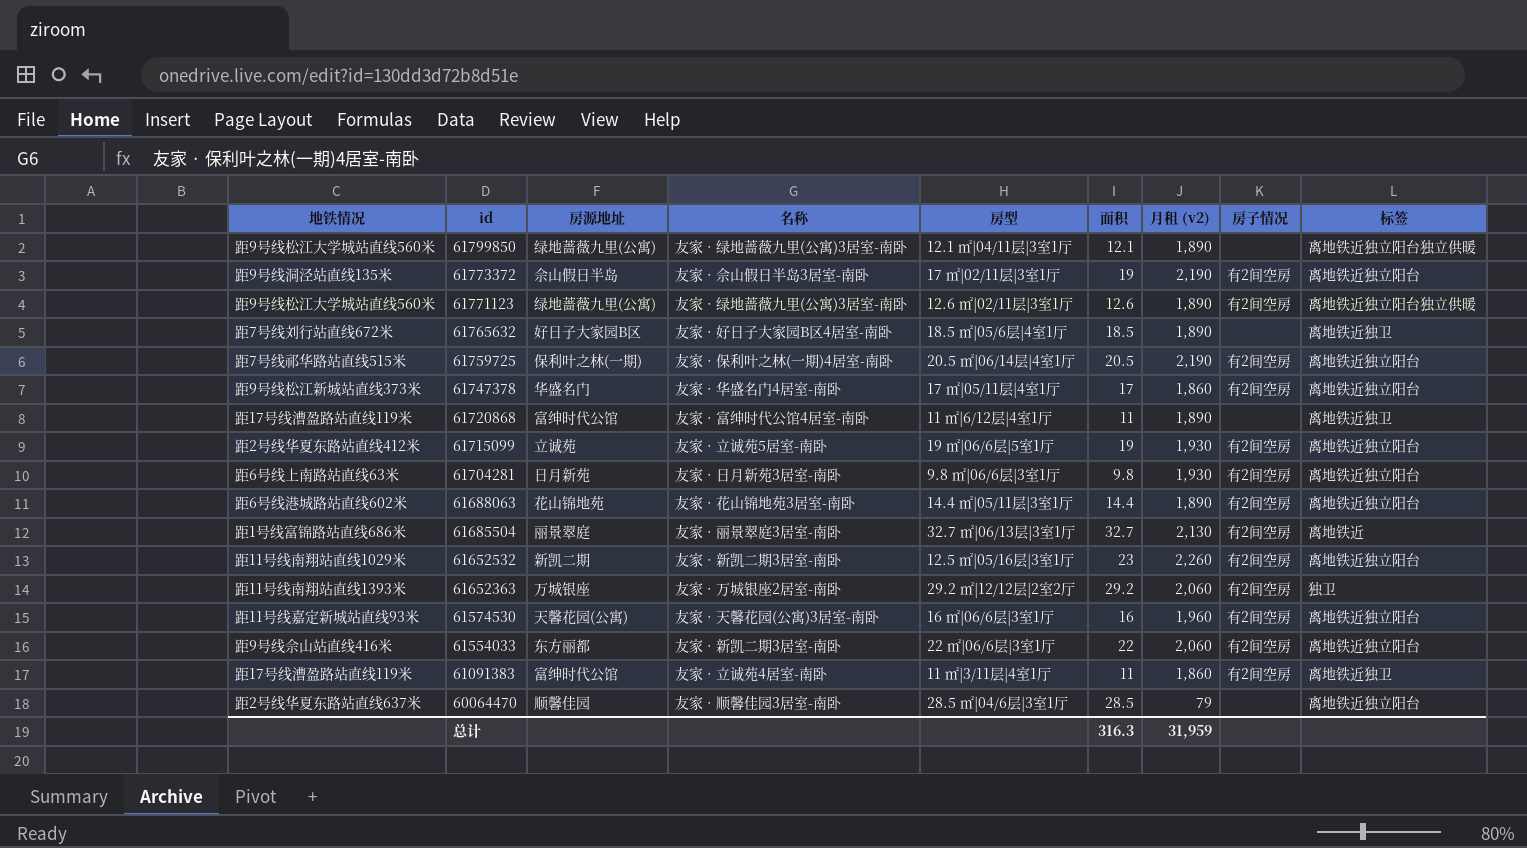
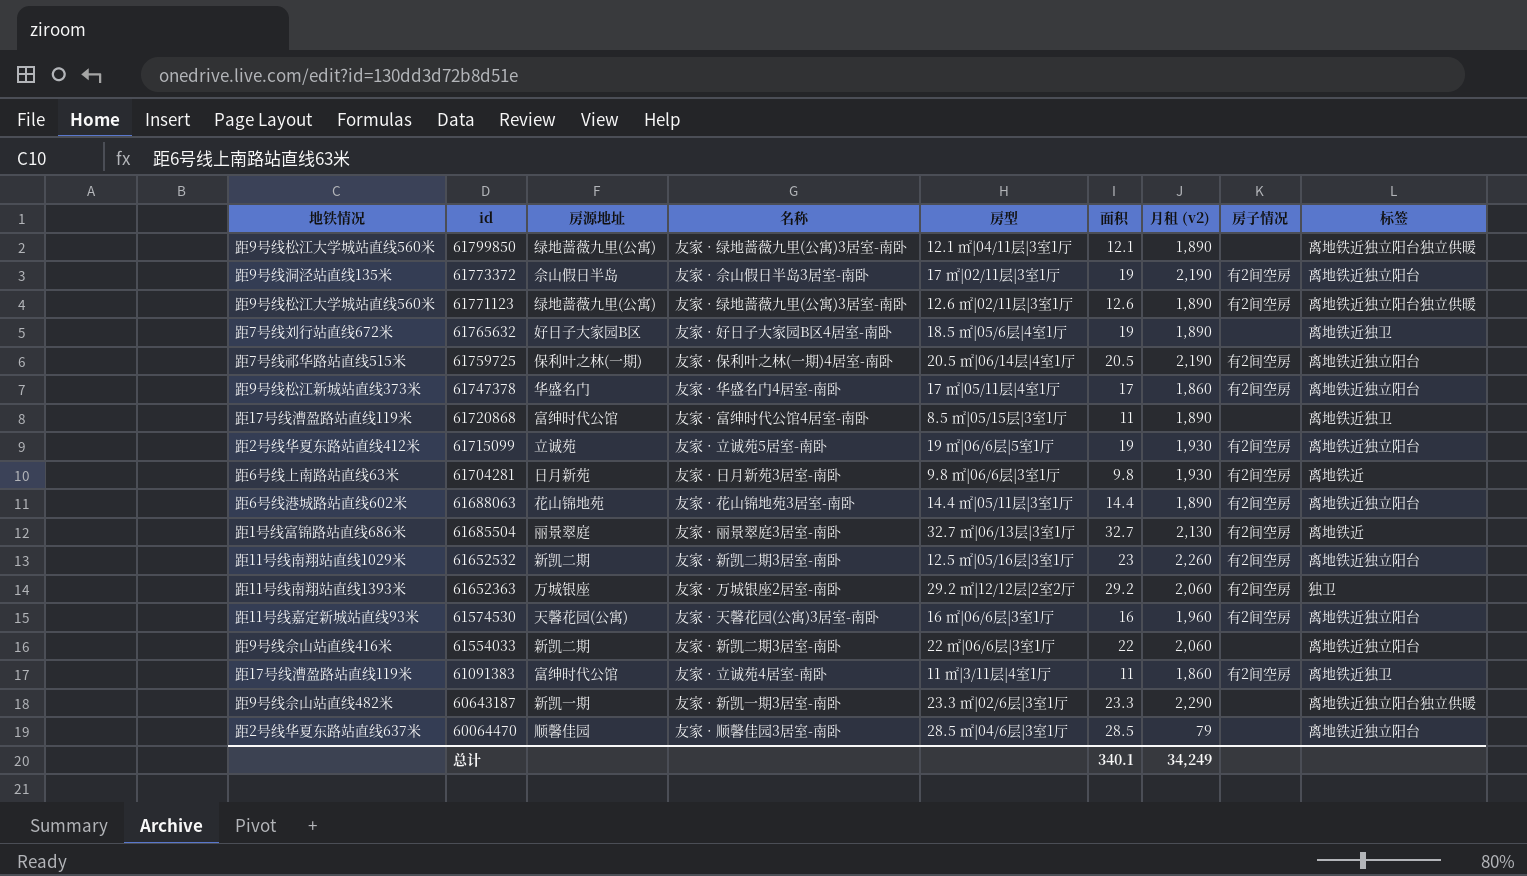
61765632 | 面积: 18.5 -> 19
61720868 | 房型: 11 ㎡|6/12层|4室1厅 -> 8.5 ㎡|05/15层|3室1厅
61704281 | 标签: 离地铁近独立阳台 -> 离地铁近
61554033 | 房源地址: 东方丽都 -> 新凯二期
61554033 | 房子情况: 有2间空房 -> none
row 60643187: none -> 距9号线佘山站直线482米 | 新凯一期 | 友家 · 新凯一期3居室-南卧 | 23.3 ㎡|02/6层|3室1厅 | 23.3 | 2,290 | none | 离地铁近独立阳台独立供暖
总计 | 面积: 316.3 -> 340.1
总计 | 月租 (v2): 31,959 -> 34,249

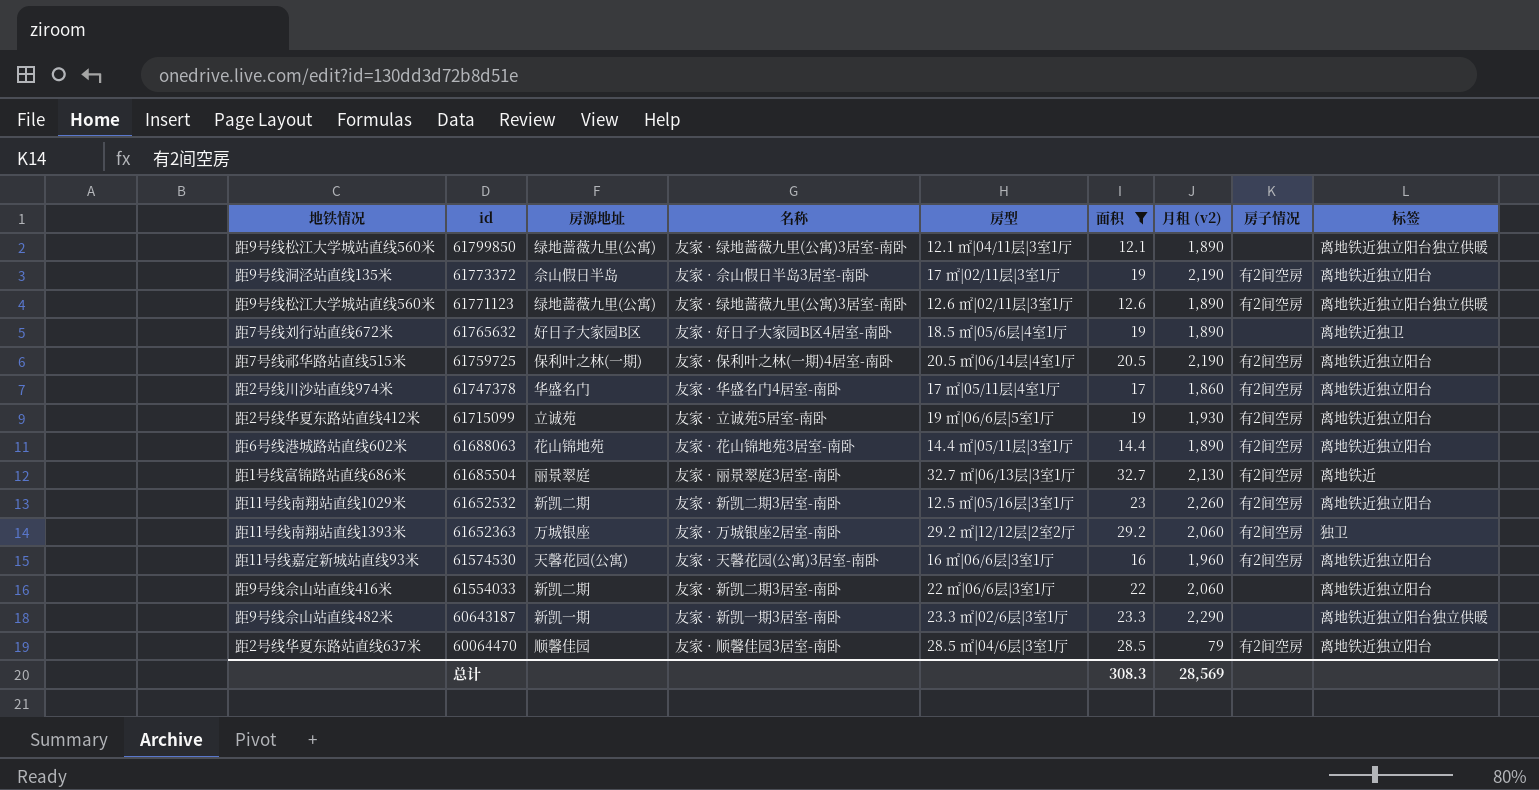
filter: none -> 面积 >= 12.1
61747378 | 地铁情况: 距9号线松江新城站直线373米 -> 距2号线川沙站直线974米
60064470 | 房子情况: none -> 有2间空房
总计 | 面积: 340.1 -> 308.3
总计 | 月租 (v2): 34,249 -> 28,569

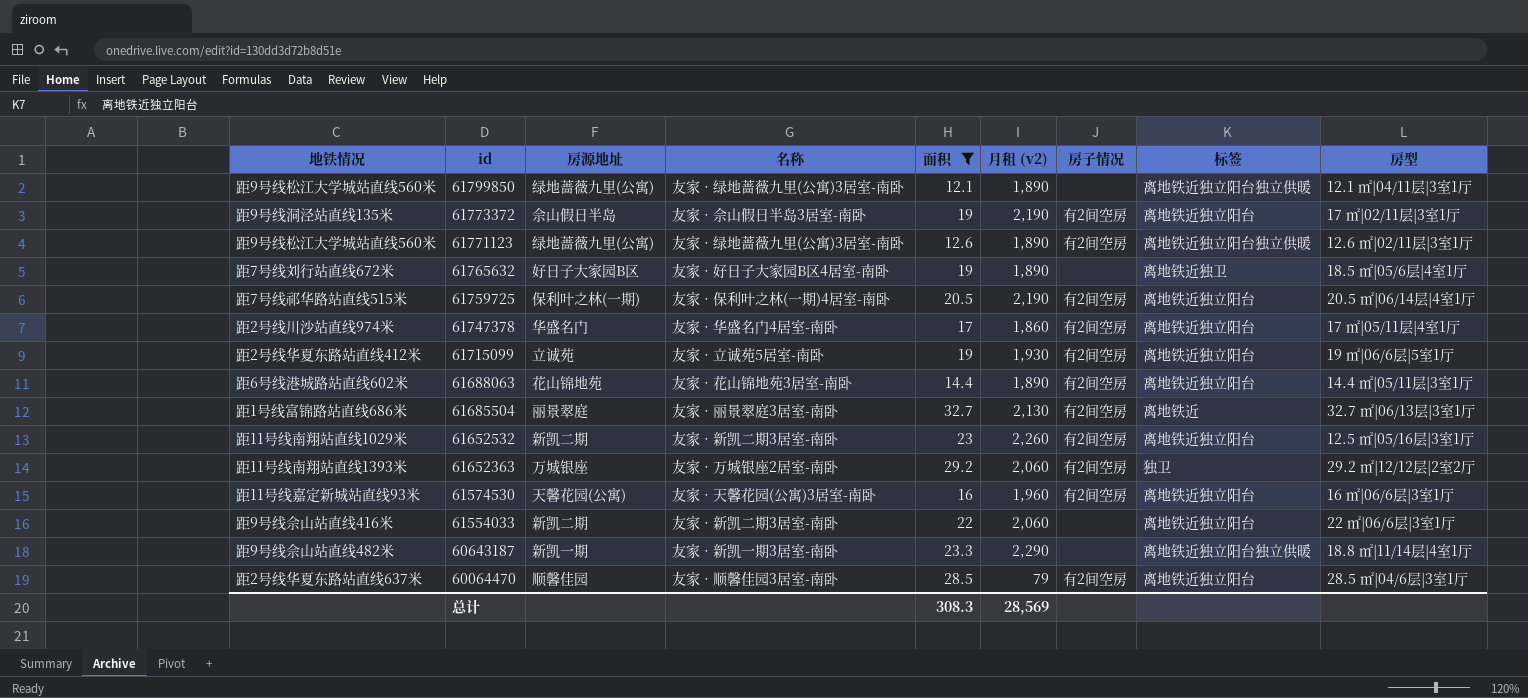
column 房型 | position: 5 -> 9
60643187 | 房型: 23.3 ㎡|02/6层|3室1厅 -> 18.8 ㎡|11/14层|4室1厅

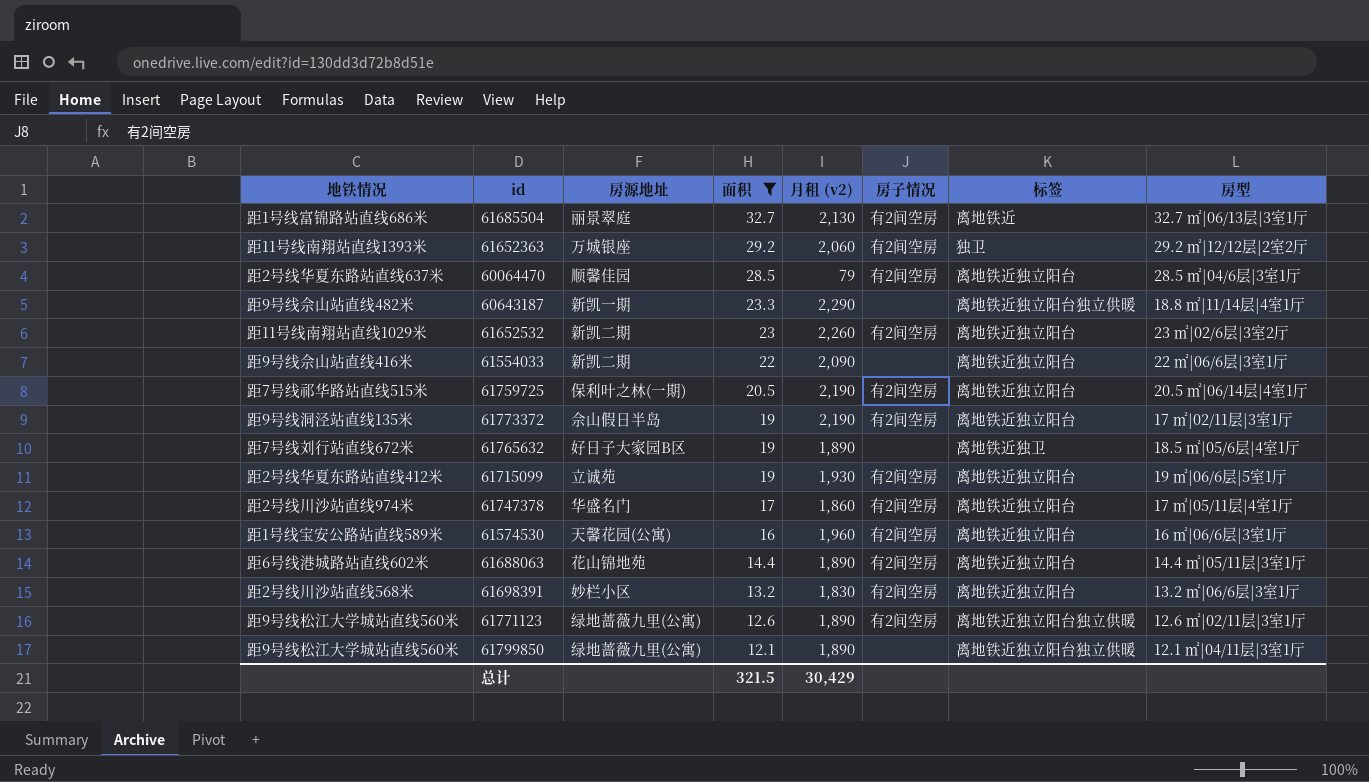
row order: id descending -> 面积 descending
column 名称 | position: 4 -> none
61652532 | 房型: 12.5 ㎡|05/16层|3室1厅 -> 23 ㎡|02/6层|3室2厅
61554033 | 月租 (v2): 2,060 -> 2,090
61574530 | 地铁情况: 距11号线嘉定新城站直线93米 -> 距1号线宝安公路站直线589米
row 61698391: none -> 距2号线川沙站直线568米 | 妙栏小区 | 13.2 | 1,830 | 有2间空房 | 离地铁近独立阳台 | 13.2 ㎡|06/6层|3室1厅
总计 | 面积: 308.3 -> 321.5
总计 | 月租 (v2): 28,569 -> 30,429

